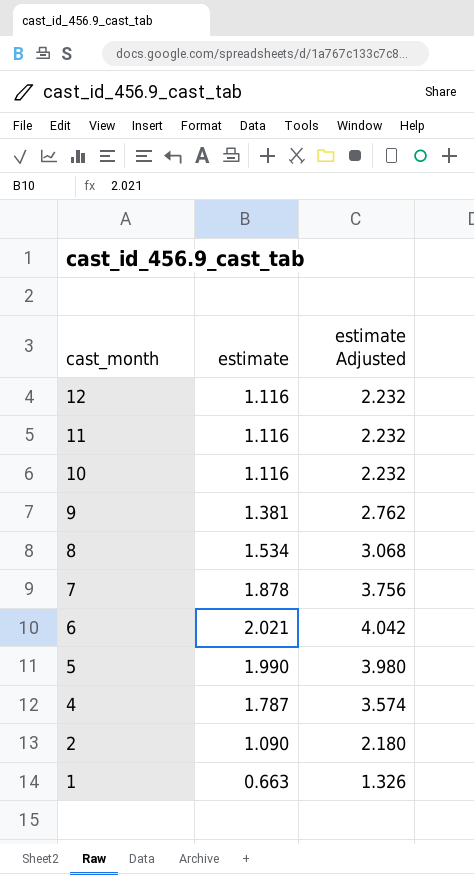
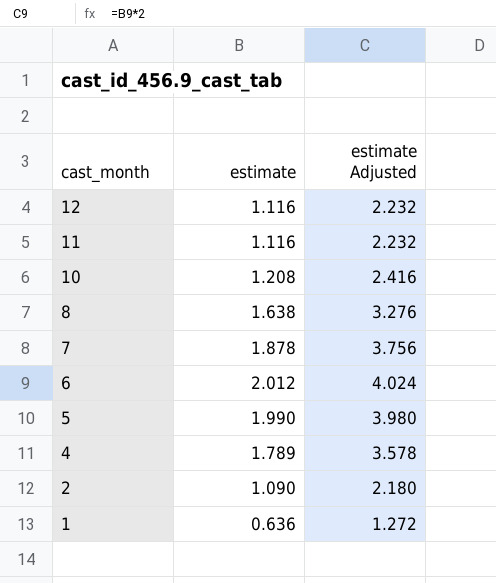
row 9: 1.381 | 2.762 -> none
10 | estimate: 1.116 -> 1.208
10 | estimate Adjusted: 2.232 -> 2.416
8 | estimate: 1.534 -> 1.638
8 | estimate Adjusted: 3.068 -> 3.276
6 | estimate: 2.021 -> 2.012
6 | estimate Adjusted: 4.042 -> 4.024
4 | estimate: 1.787 -> 1.789
4 | estimate Adjusted: 3.574 -> 3.578
1 | estimate: 0.663 -> 0.636
1 | estimate Adjusted: 1.326 -> 1.272

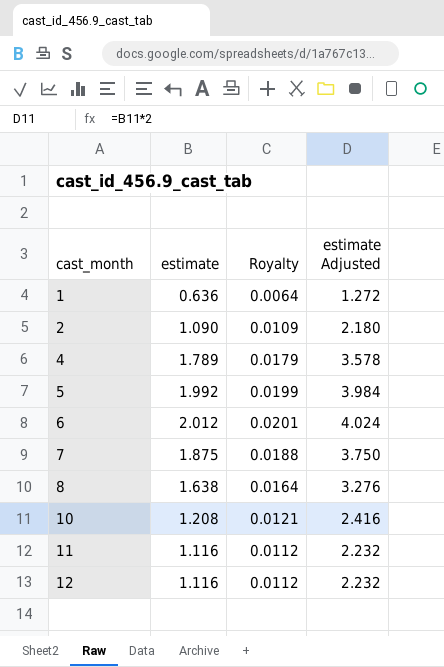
row order: cast_month descending -> cast_month ascending
column Royalty | formula: none -> [estimate] * 0.01
5 | estimate: 1.990 -> 1.992
5 | estimate Adjusted: 3.980 -> 3.984
7 | estimate: 1.878 -> 1.875
7 | estimate Adjusted: 3.756 -> 3.750

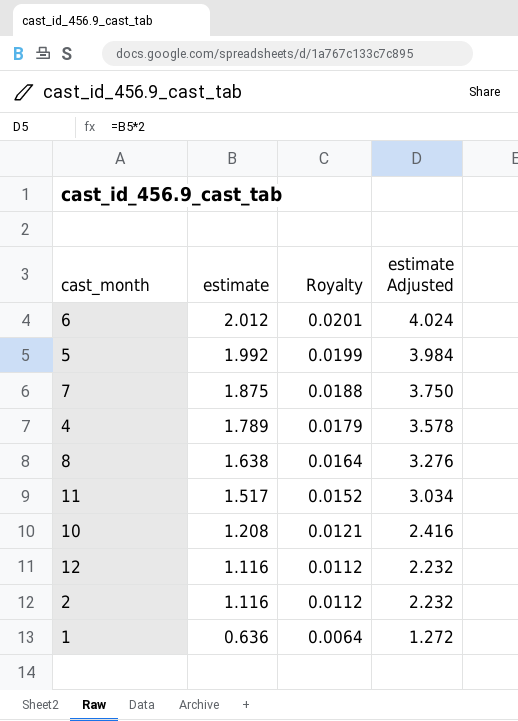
row order: cast_month ascending -> estimate descending
11 | estimate: 1.116 -> 1.517
11 | Royalty: 0.0112 -> 0.0152
11 | estimate Adjusted: 2.232 -> 3.034
2 | estimate: 1.090 -> 1.116
2 | Royalty: 0.0109 -> 0.0112
2 | estimate Adjusted: 2.180 -> 2.232

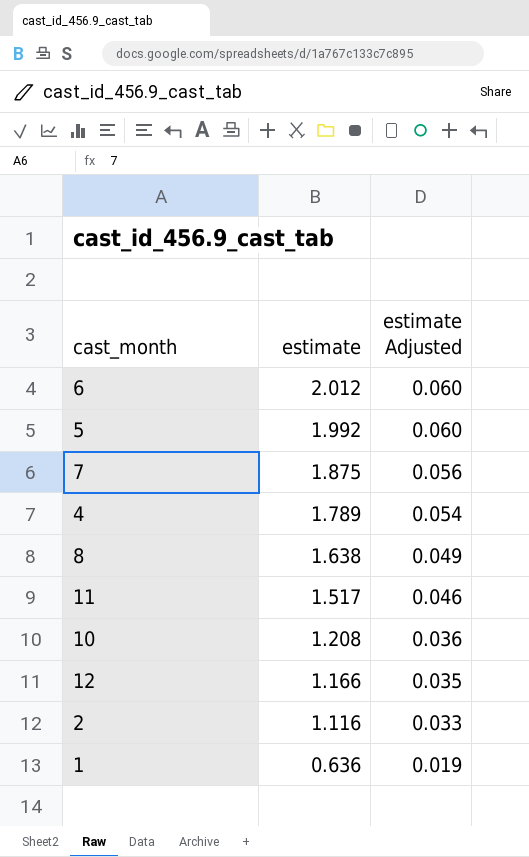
column Royalty | formula: [estimate] * 0.01 -> none
column estimate Adjusted | formula: [estimate] * 2 -> [estimate] * 0.03
12 | estimate: 1.116 -> 1.166

